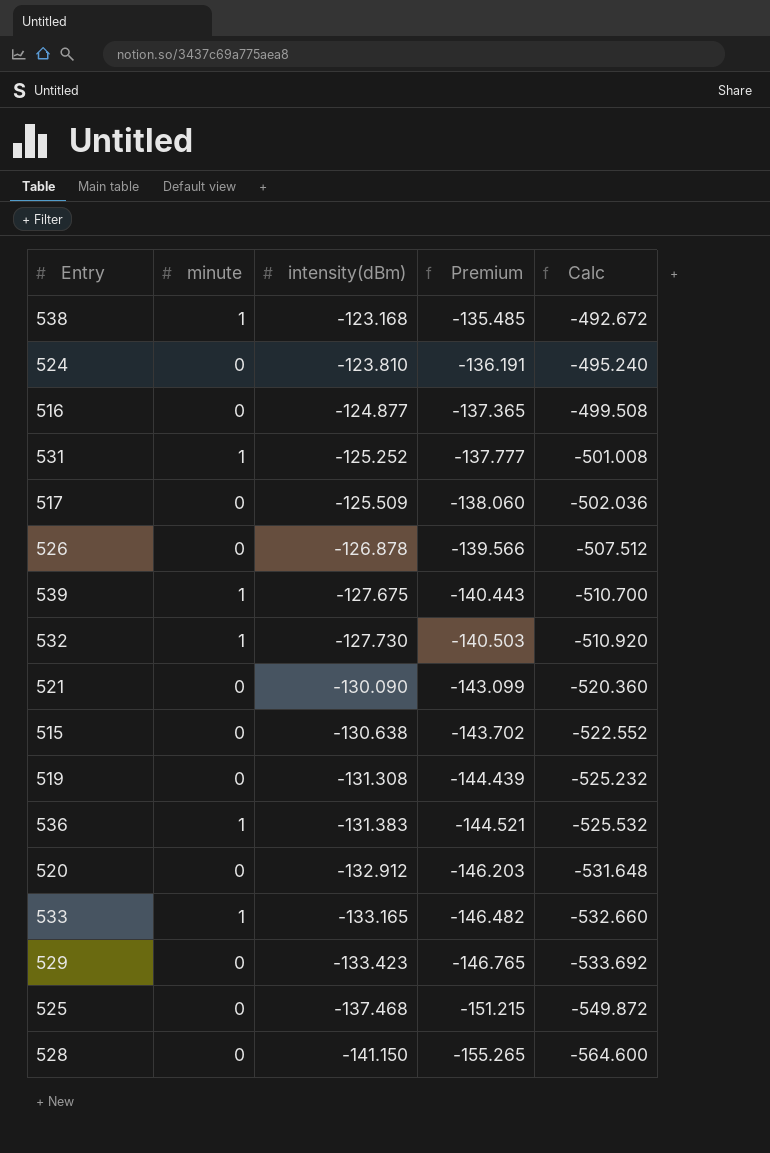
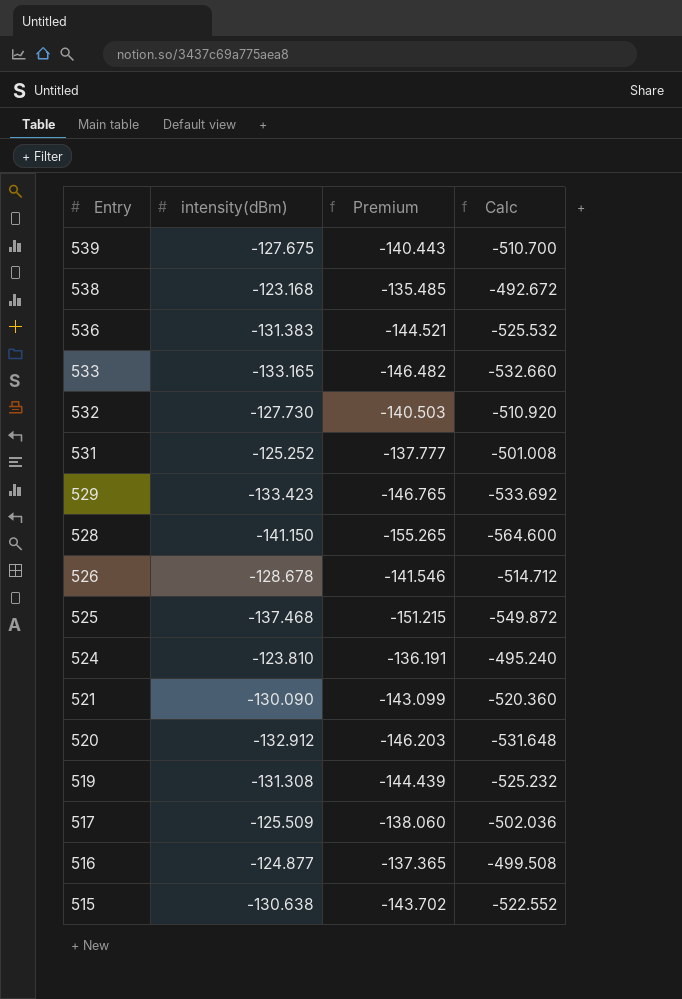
row order: intensity(dBm) descending -> Entry descending
column minute | position: 2 -> none
526 | intensity(dBm): -126.878 -> -128.678
526 | Premium: -139.566 -> -141.546
526 | Calc: -507.512 -> -514.712

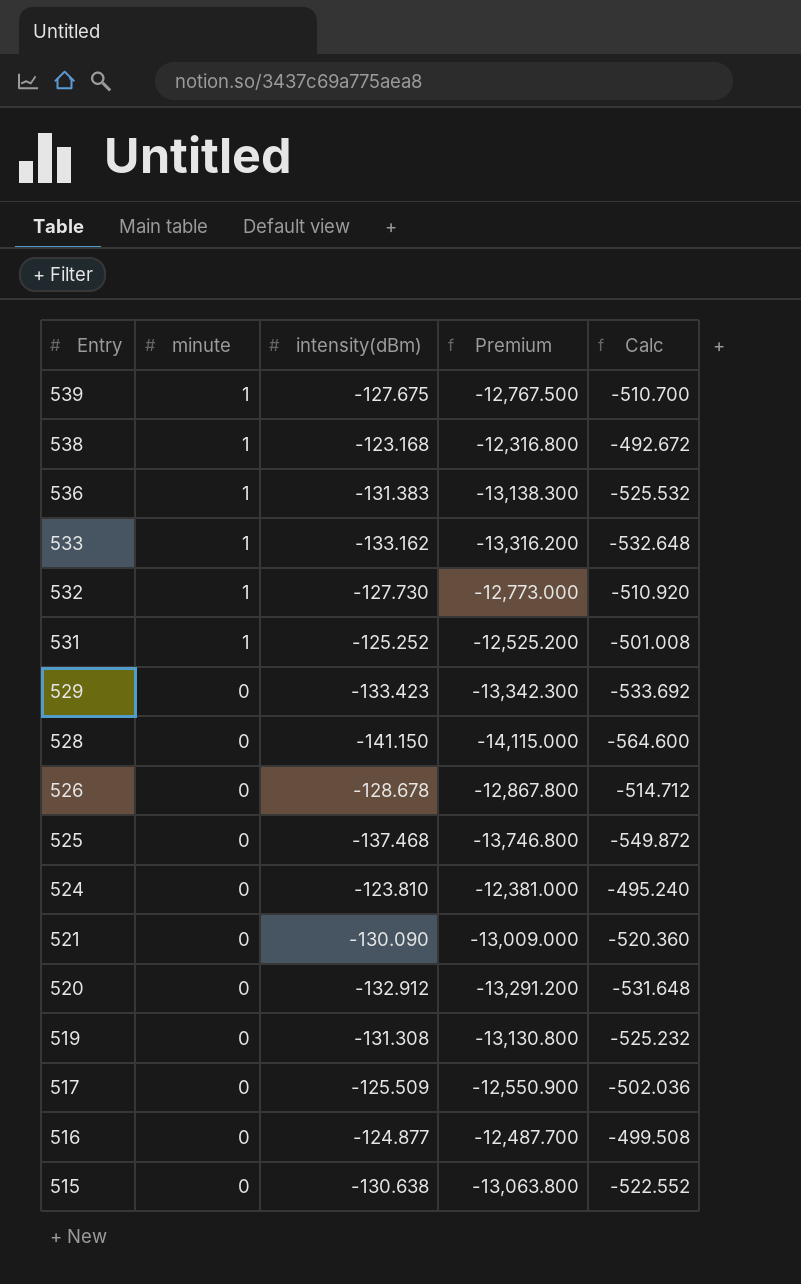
column minute | position: none -> 2
column Premium | formula: [intensity(dBm)] * 1.1 -> [intensity(dBm)] * 100
533 | intensity(dBm): -133.165 -> -133.162
533 | Calc: -532.660 -> -532.648

